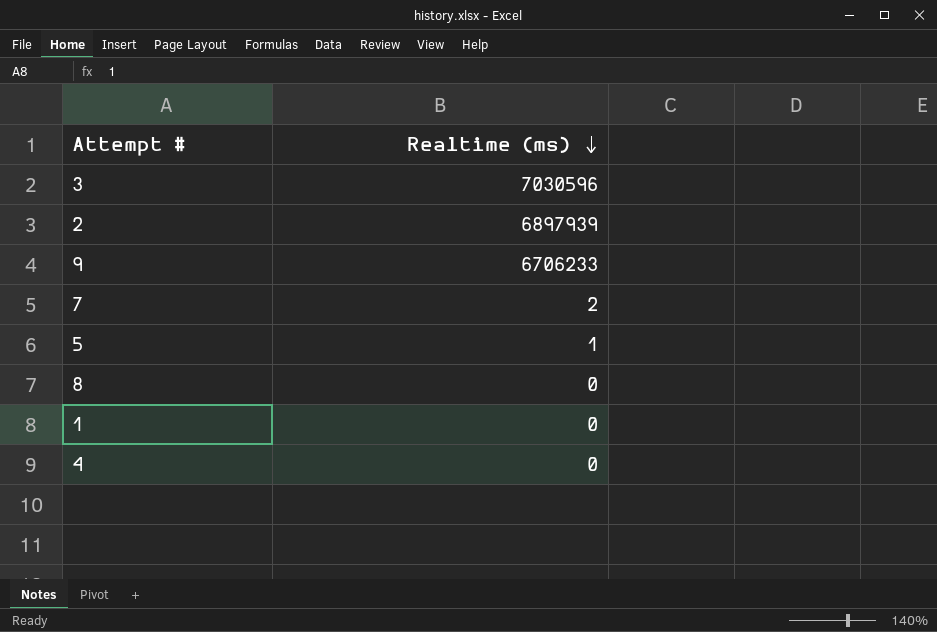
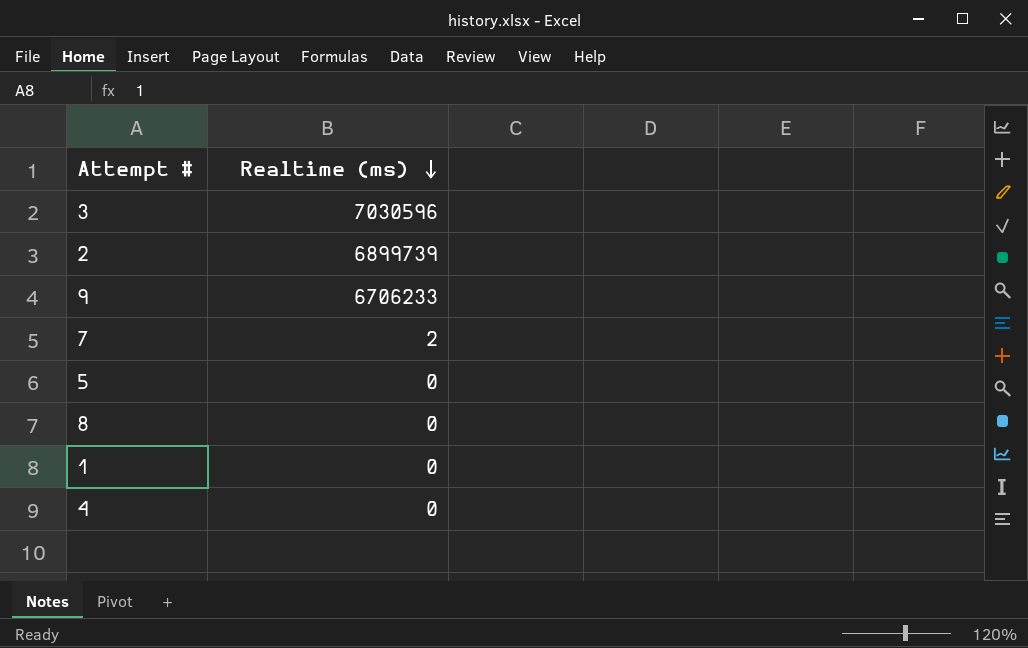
2 | Realtime (ms): 6897939 -> 6899739
5 | Realtime (ms): 1 -> 0

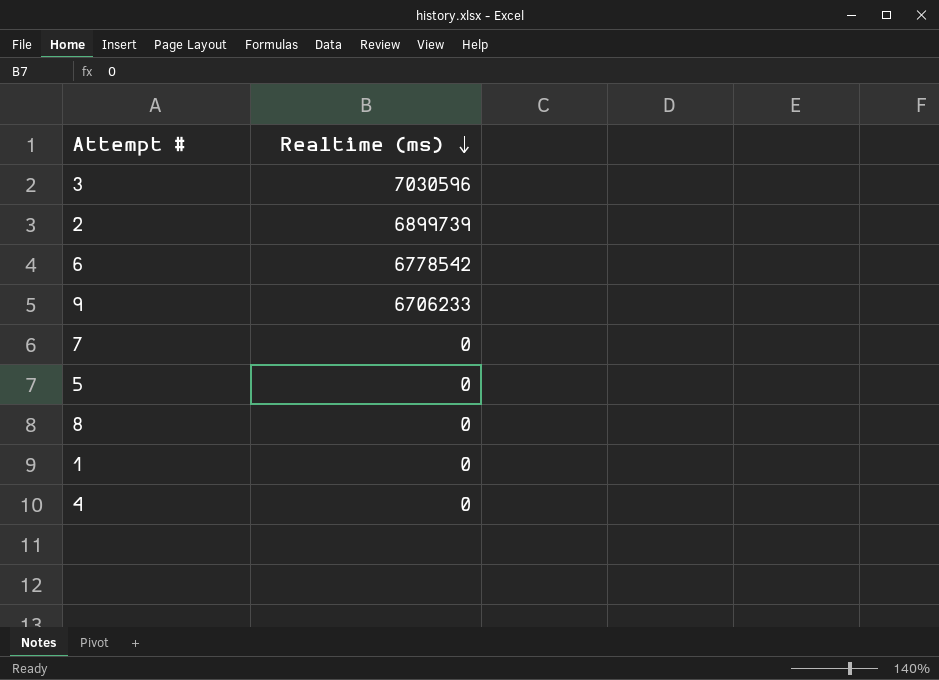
row 6: none -> 6778542
7 | Realtime (ms): 2 -> 0

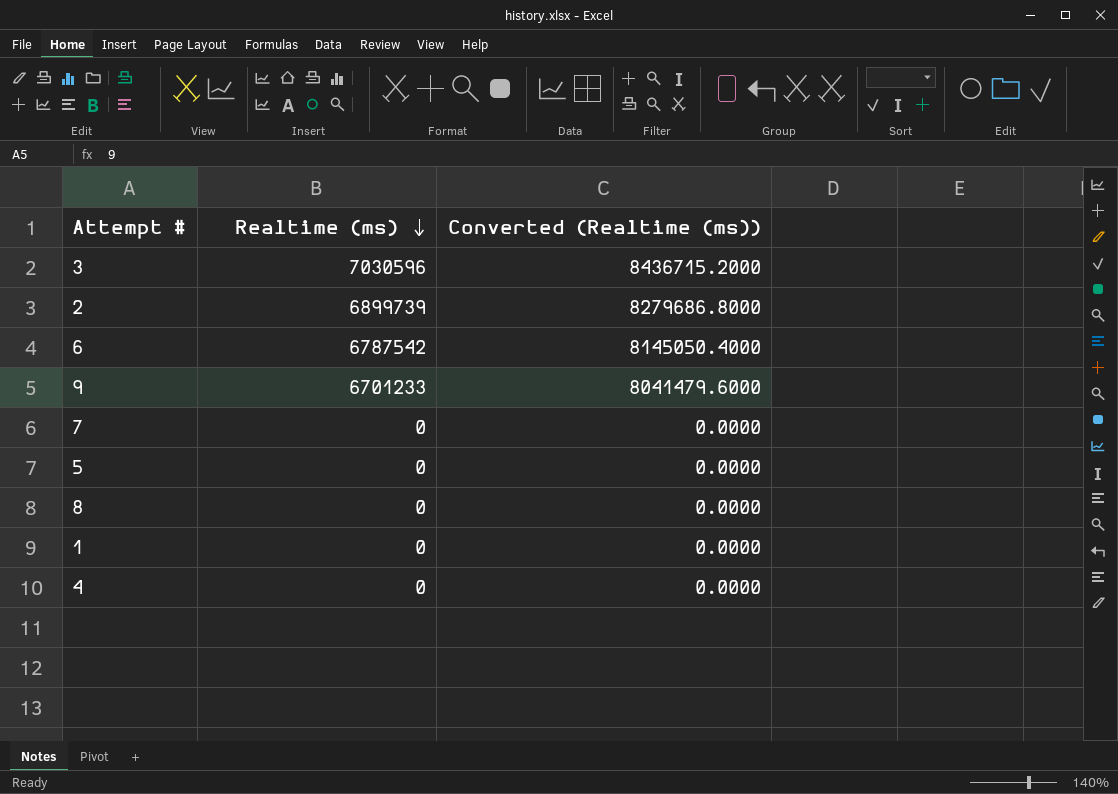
column Converted (Realtime (ms)) | formula: none -> [Realtime (ms)] * 1.2
6 | Realtime (ms): 6778542 -> 6787542
9 | Realtime (ms): 6706233 -> 6701233

